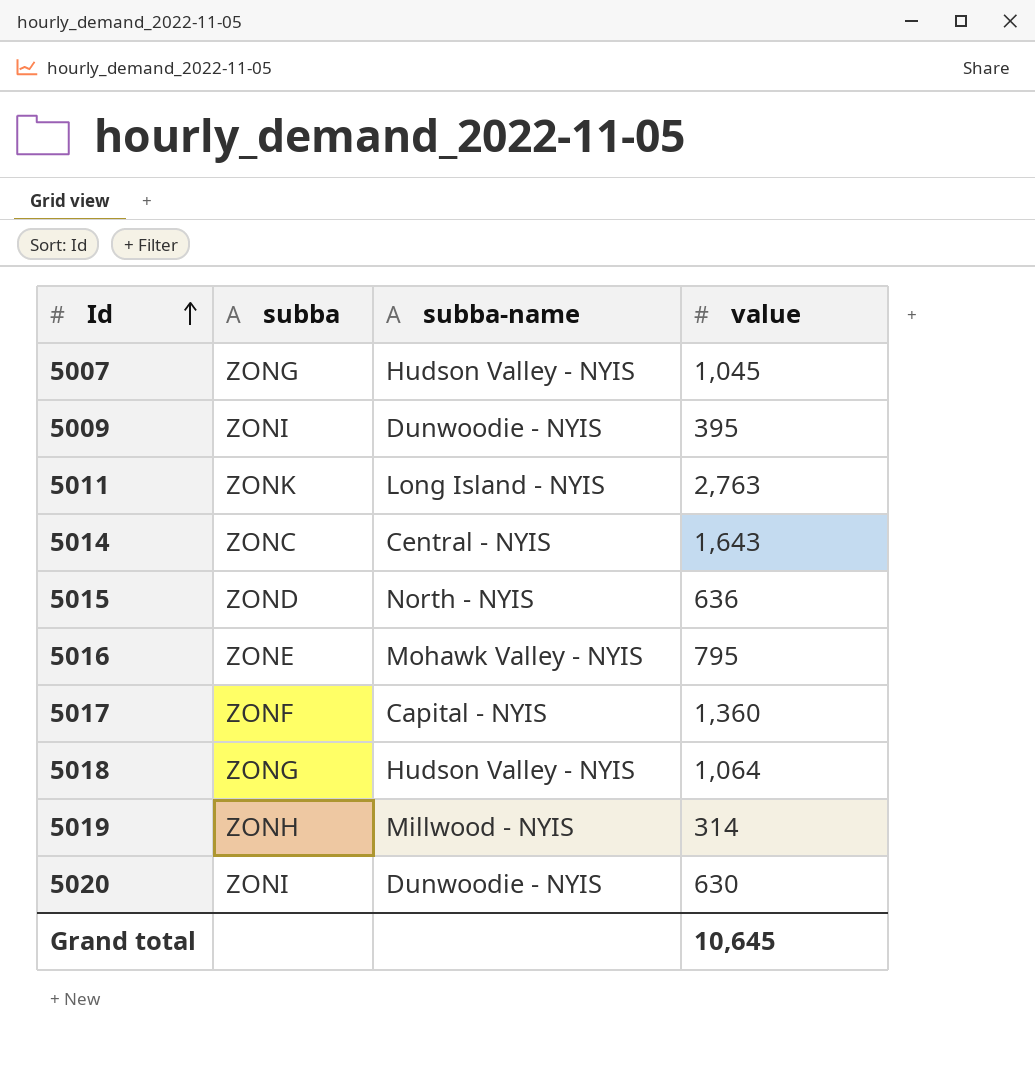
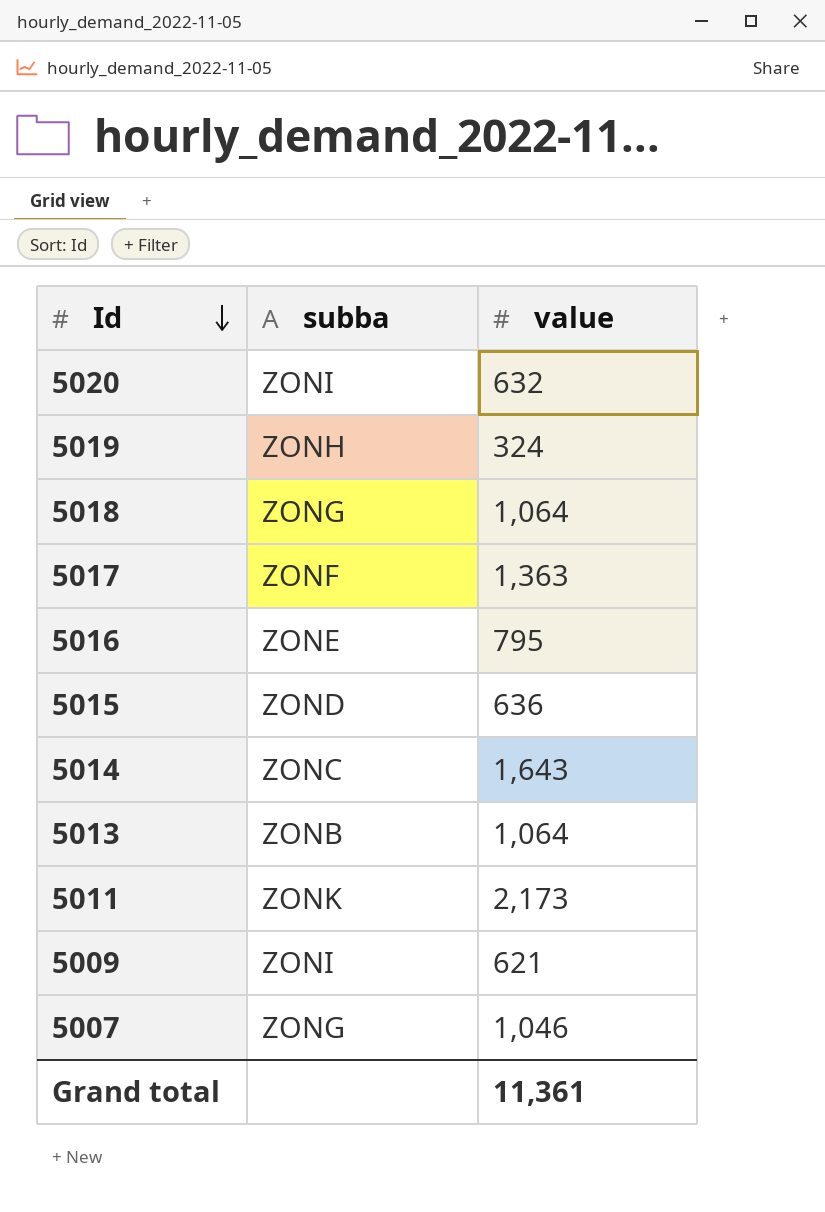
row order: Id ascending -> Id descending
column subba-name | position: 3 -> none
5020 | value: 630 -> 632
5019 | value: 314 -> 324
5017 | value: 1,360 -> 1,363
row 5013: none -> ZONB | 1,064
5011 | value: 2,763 -> 2,173
5009 | value: 395 -> 621
5007 | value: 1,045 -> 1,046
Grand total | value: 10,645 -> 11,361

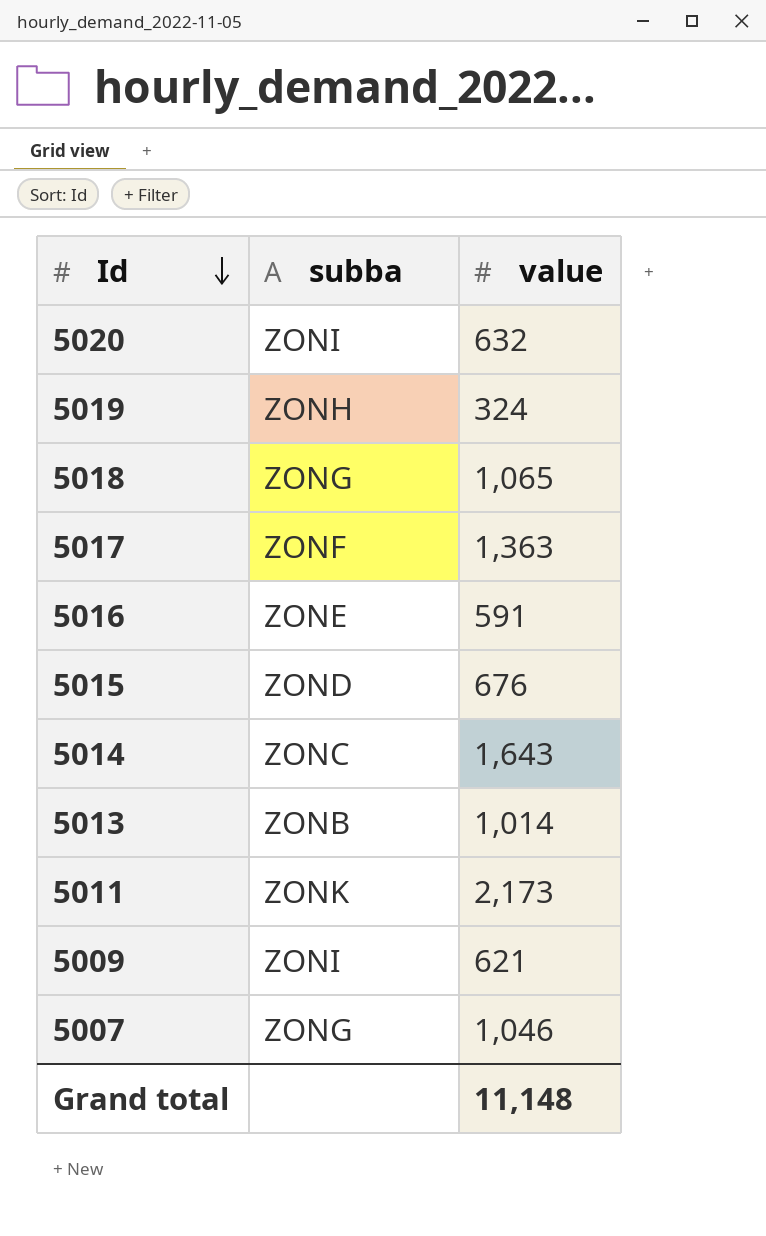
5018 | value: 1,064 -> 1,065
5016 | value: 795 -> 591
5015 | value: 636 -> 676
5013 | value: 1,064 -> 1,014
Grand total | value: 11,361 -> 11,148

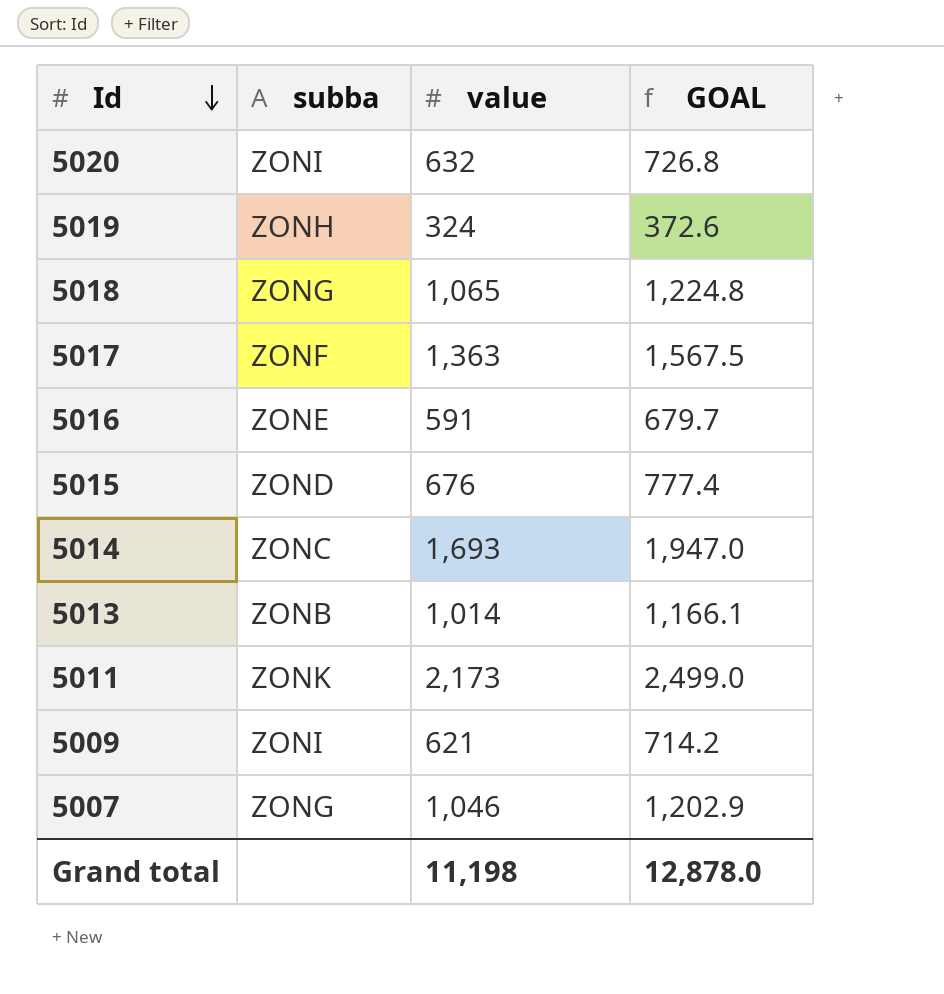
column GOAL | formula: none -> [value] * 1.15
5014 | value: 1,643 -> 1,693
Grand total | value: 11,148 -> 11,198

